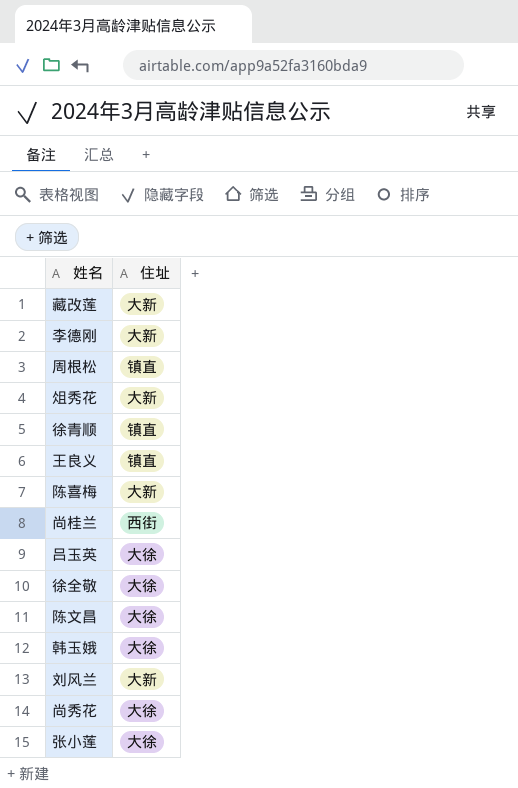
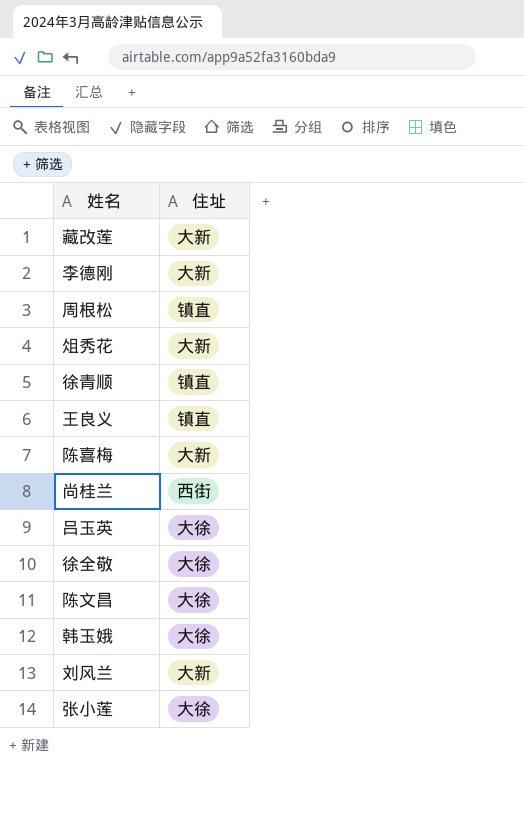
row 尚秀花: 大徐 -> none

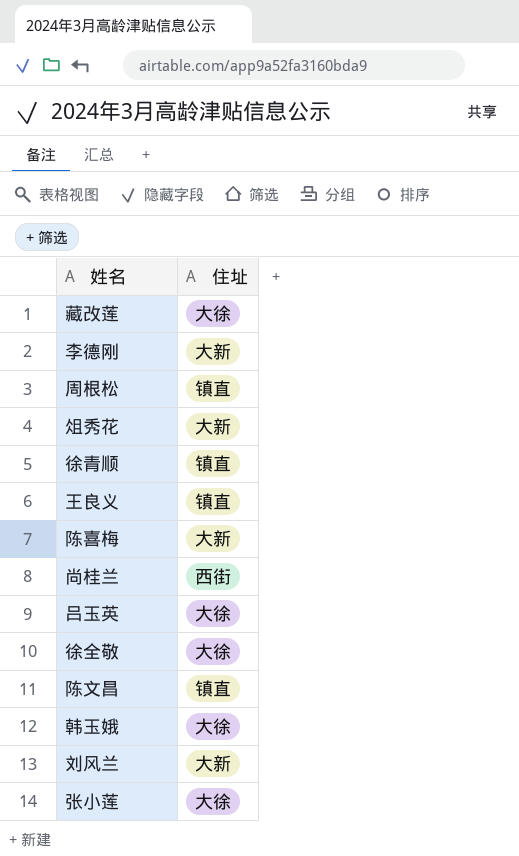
藏改莲 | 住址: 大新 -> 大徐
陈文昌 | 住址: 大徐 -> 镇直

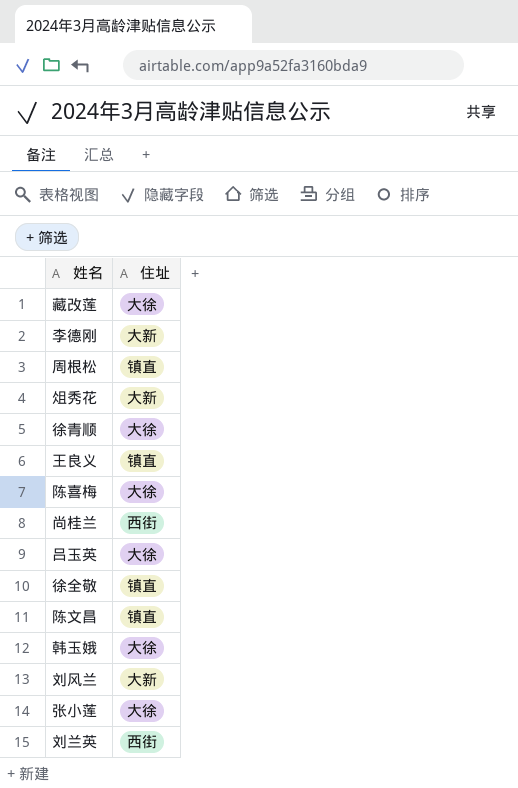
徐青顺 | 住址: 镇直 -> 大徐
陈喜梅 | 住址: 大新 -> 大徐
徐全敬 | 住址: 大徐 -> 镇直
row 刘兰英: none -> 西街

